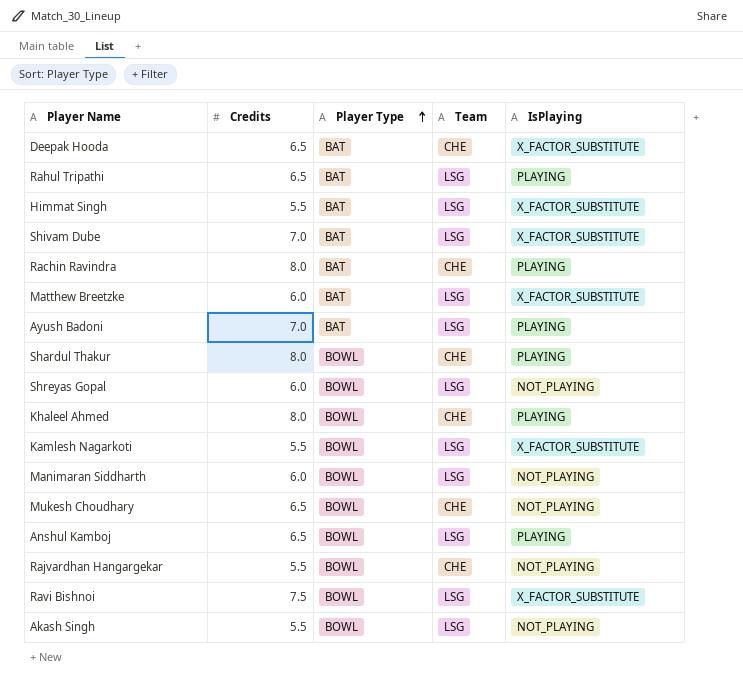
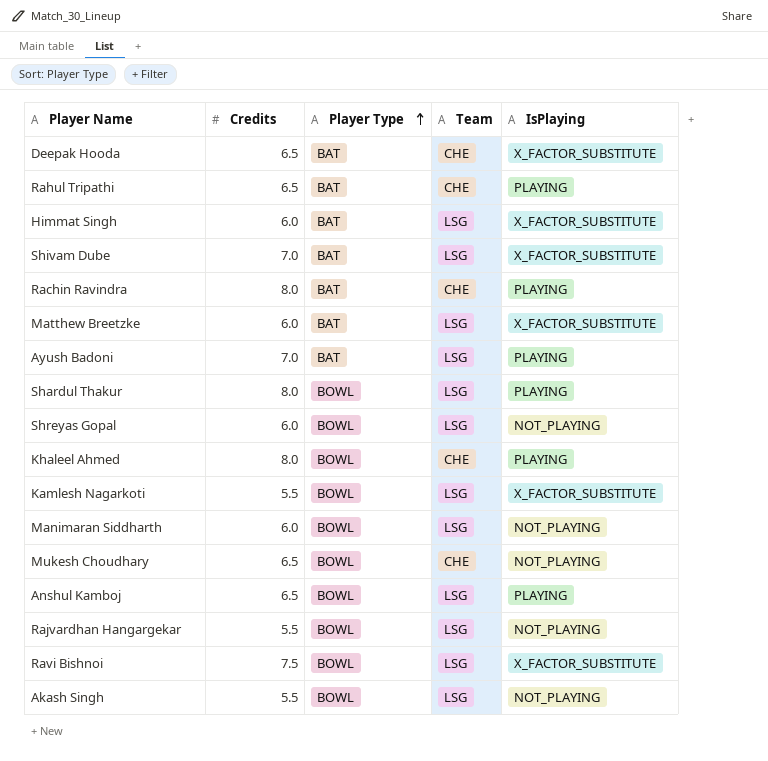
Rahul Tripathi | Team: LSG -> CHE
Himmat Singh | Credits: 5.5 -> 6.0
Shardul Thakur | Team: CHE -> LSG
Rajvardhan Hangargekar | Team: CHE -> LSG

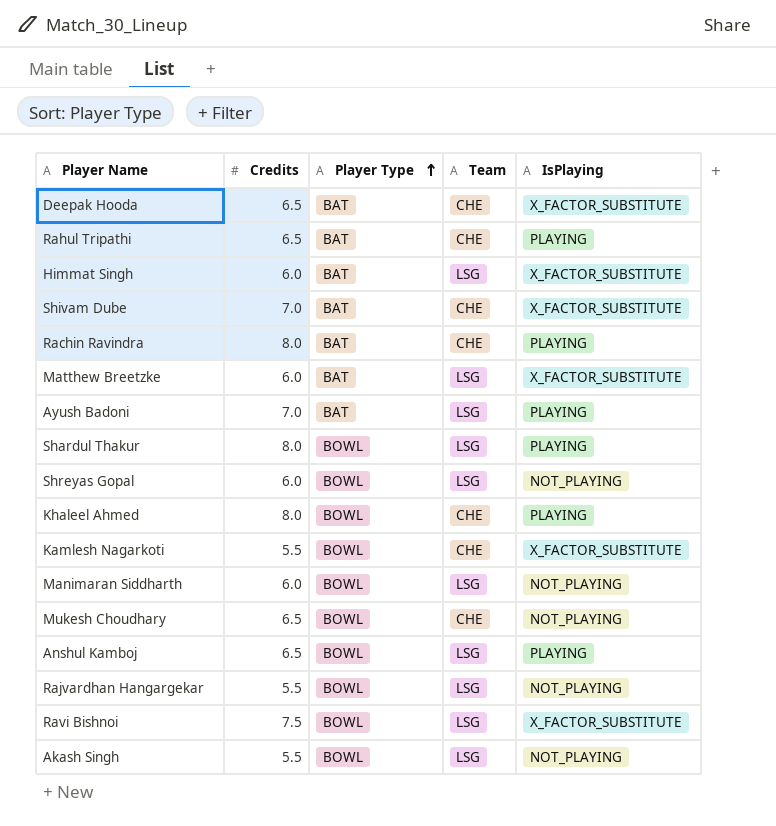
Shivam Dube | Team: LSG -> CHE
Kamlesh Nagarkoti | Team: LSG -> CHE

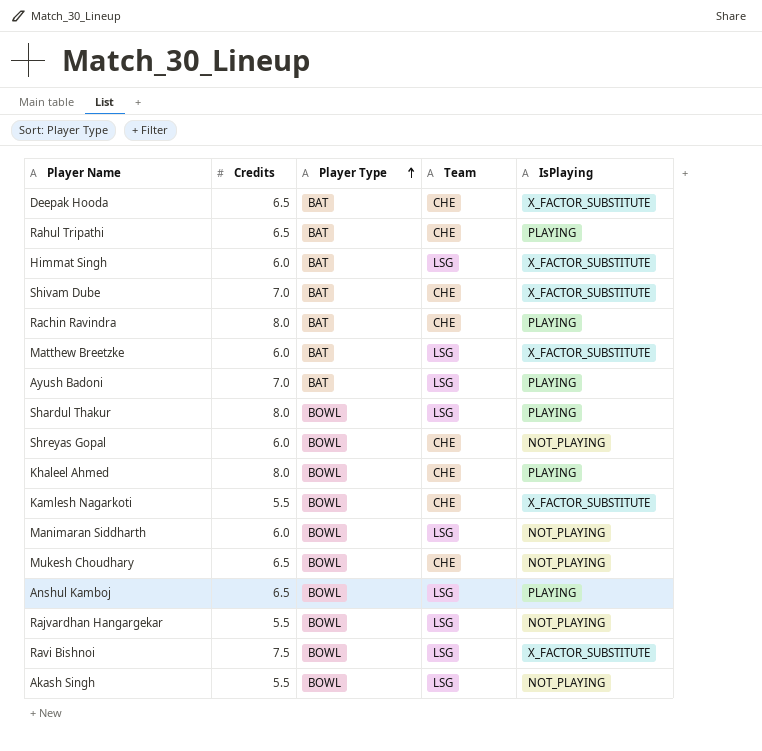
Shreyas Gopal | Team: LSG -> CHE

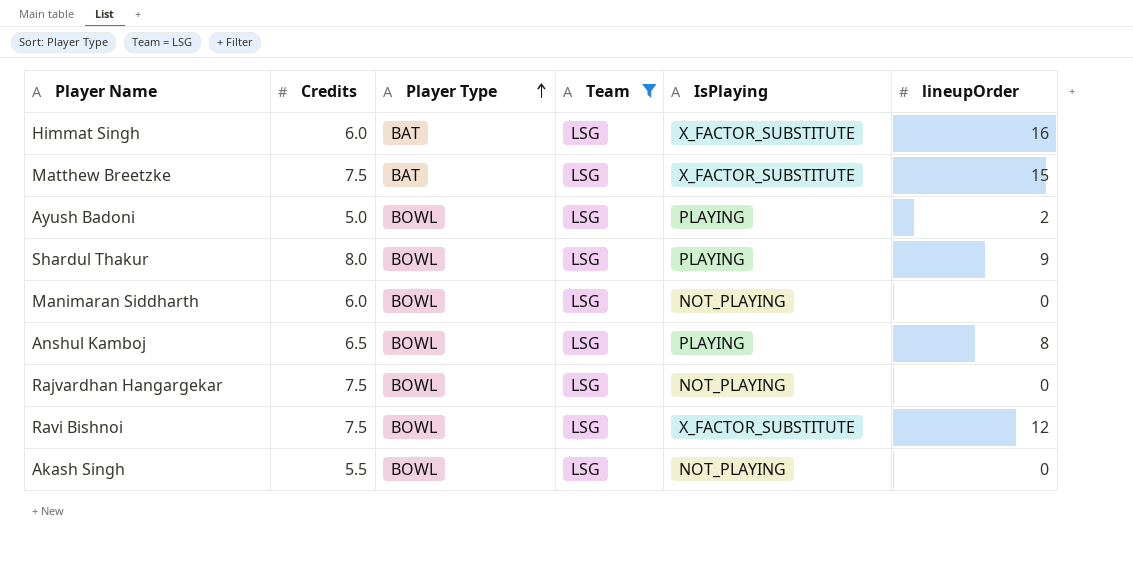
filter: none -> Team = LSG
column lineupOrder | position: none -> 6
Matthew Breetzke | Credits: 6.0 -> 7.5
Ayush Badoni | Credits: 7.0 -> 5.0
Ayush Badoni | Player Type: BAT -> BOWL
Rajvardhan Hangargekar | Credits: 5.5 -> 7.5

